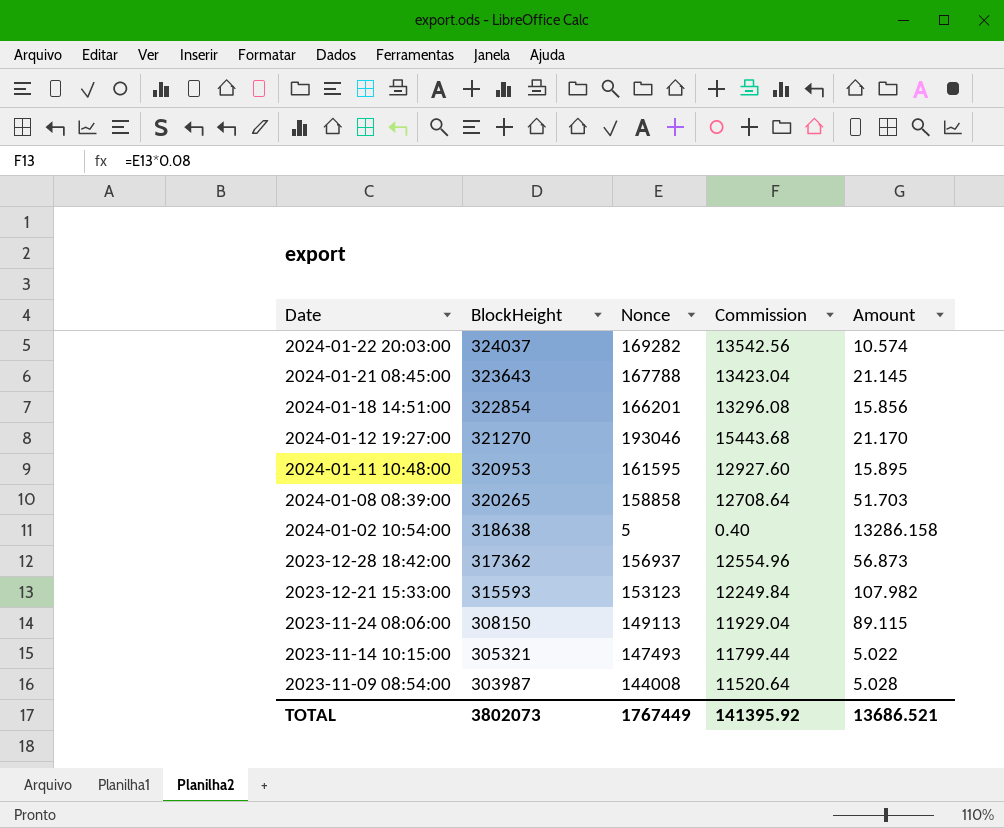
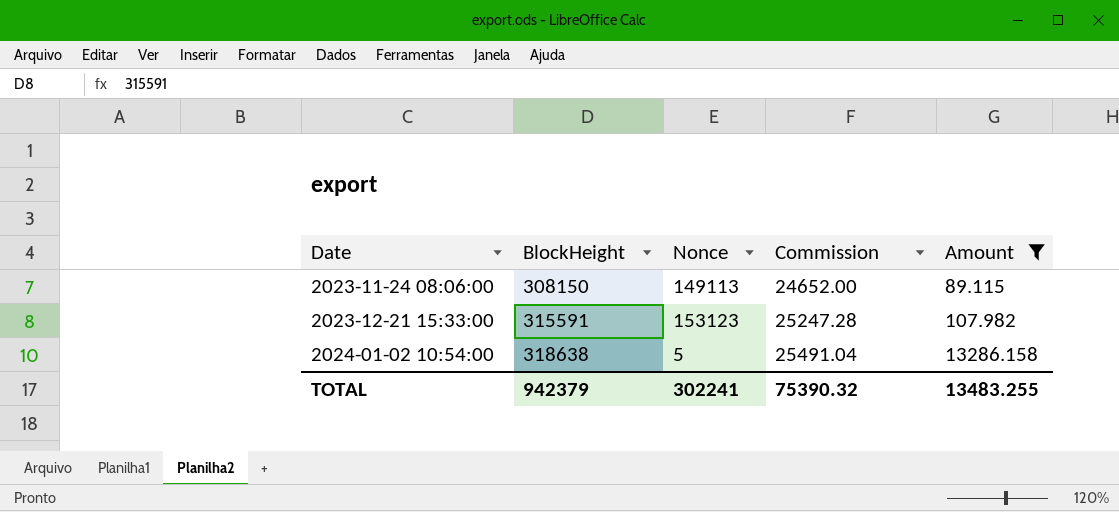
filter: none -> Amount >= 89.115
row order: Date descending -> Date ascending
column Commission | formula: [Nonce] * 0.08 -> [BlockHeight] * 0.08
2023-12-21 15:33:00 | BlockHeight: 315593 -> 315591
TOTAL | BlockHeight: 3802073 -> 942379
TOTAL | Nonce: 1767449 -> 302241
TOTAL | Commission: 141395.92 -> 75390.32
TOTAL | Amount: 13686.521 -> 13483.255

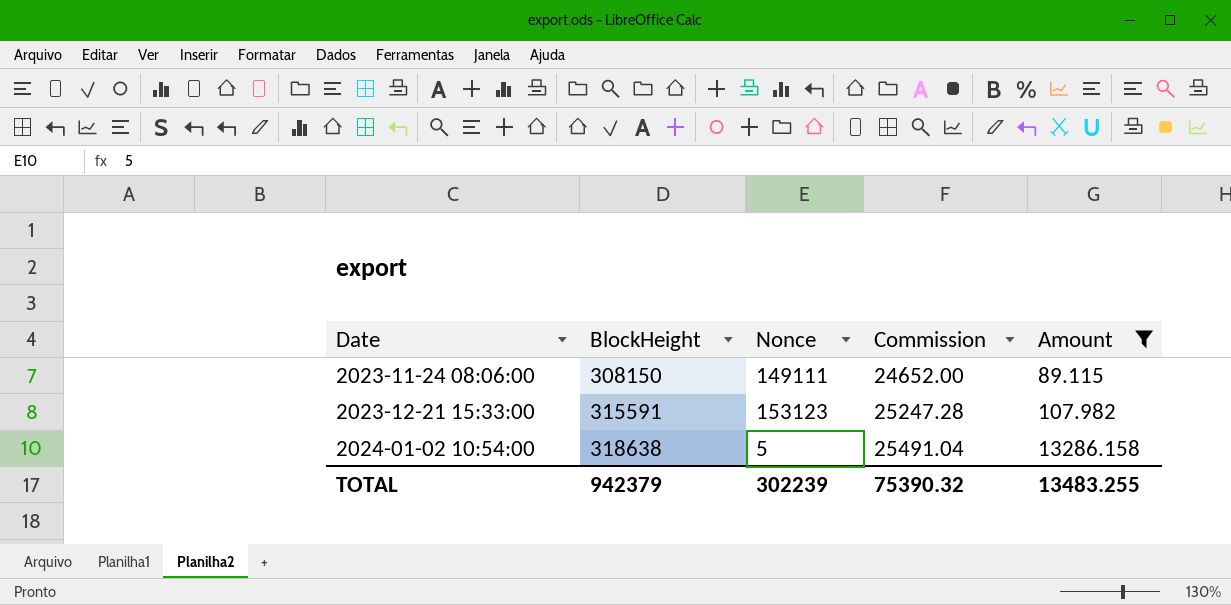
2023-11-24 08:06:00 | Nonce: 149113 -> 149111
TOTAL | Nonce: 302241 -> 302239

